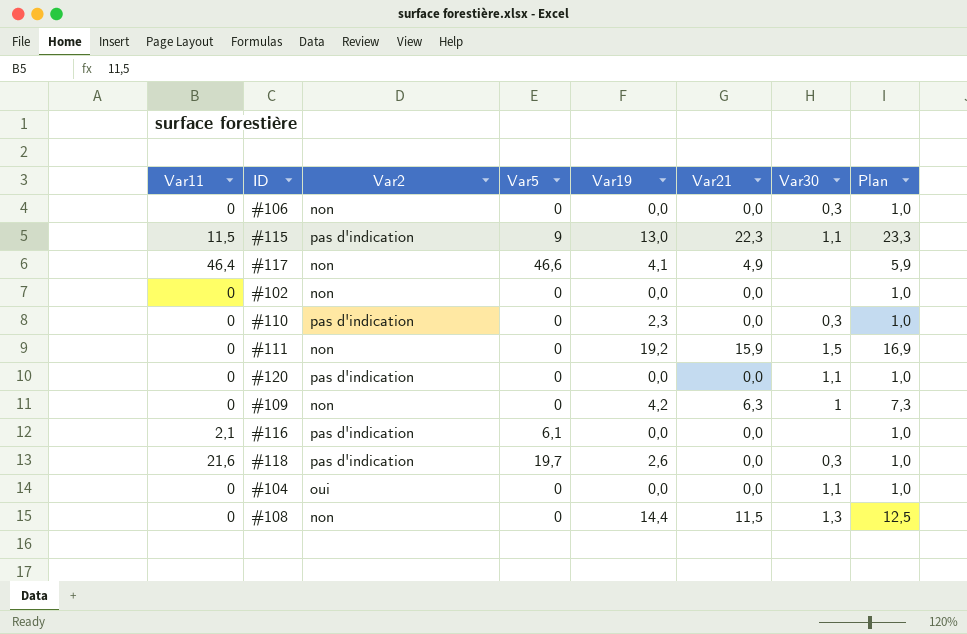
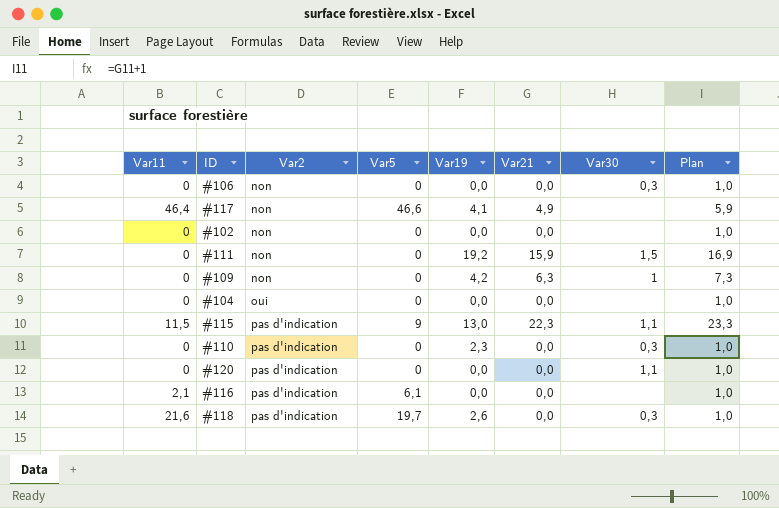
row order: none -> Var2 ascending
row #108: 0 | non | 0 | 14,4 | 11,5 | 1,3 | 12,5 -> none
#104 | Var30: 1,1 -> none

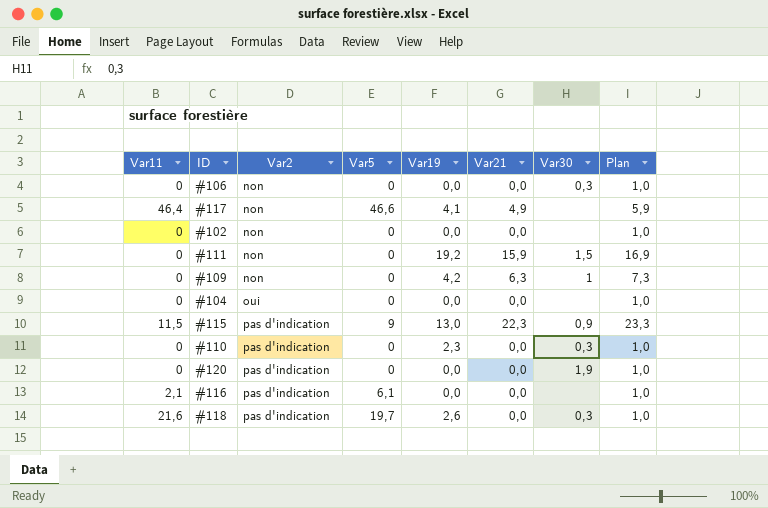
#115 | Var30: 1,1 -> 0,9
#120 | Var30: 1,1 -> 1,9

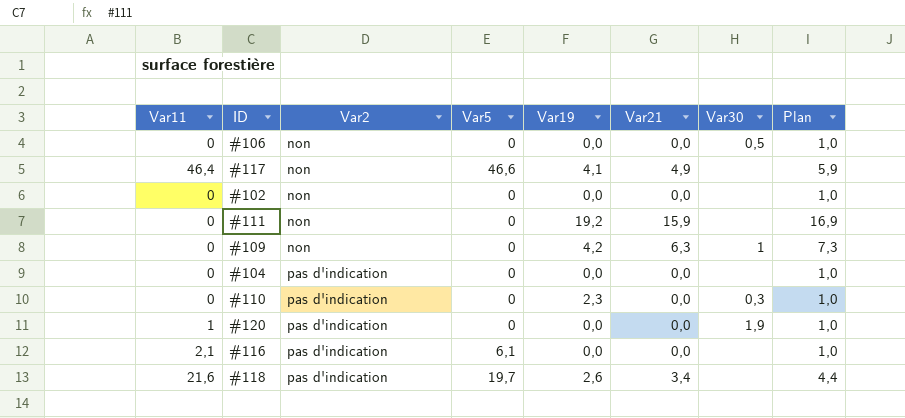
row #115: 11,5 | pas d'indication | 9 | 13,0 | 22,3 | 0,9 | 23,3 -> none
#106 | Var30: 0,3 -> 0,5
#111 | Var30: 1,5 -> none
#104 | Var2: oui -> pas d'indication
#120 | Var11: 0 -> 1
#118 | Var21: 0,0 -> 3,4
#118 | Var30: 0,3 -> none
#118 | Plan: 1,0 -> 4,4

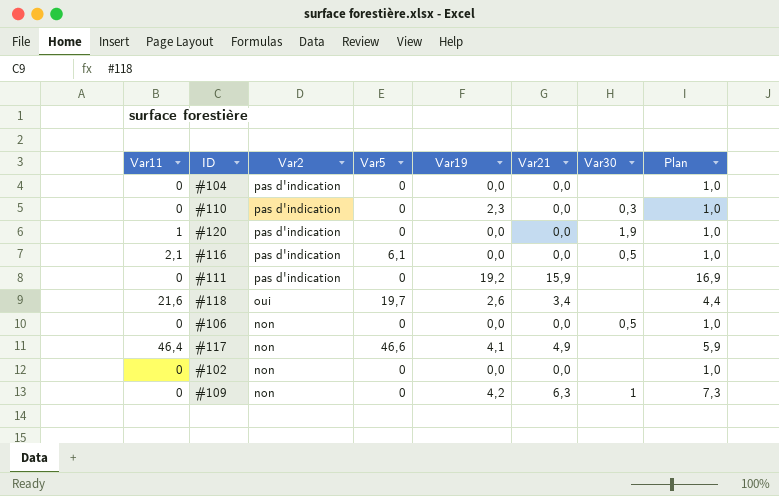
row order: Var2 ascending -> Var2 descending
#116 | Var30: none -> 0,5
#111 | Var2: non -> pas d'indication
#118 | Var2: pas d'indication -> oui

